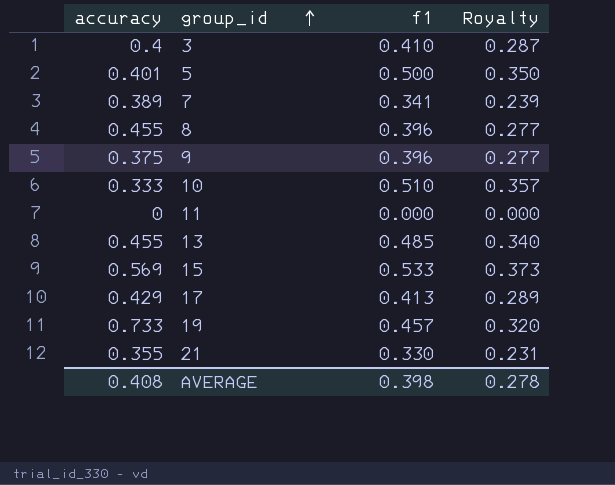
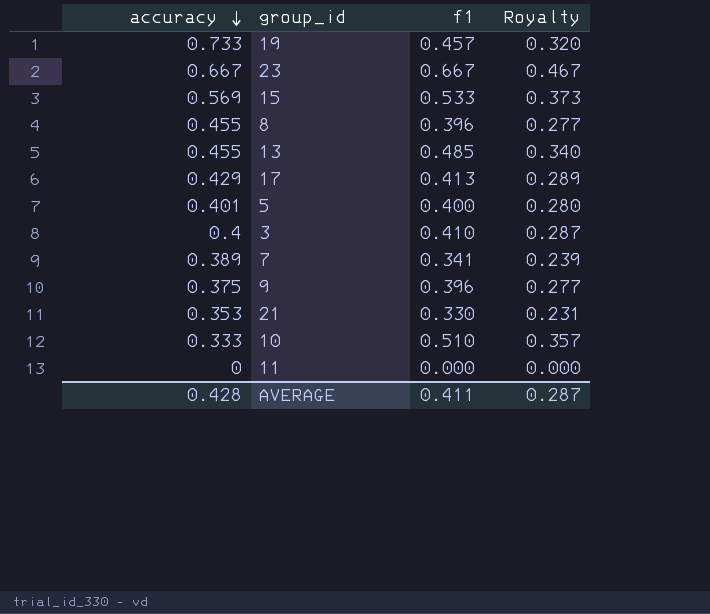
row order: group_id ascending -> accuracy descending
row 23: none -> 0.667 | 0.667 | 0.467
5 | f1: 0.500 -> 0.400
5 | Royalty: 0.350 -> 0.280
21 | accuracy: 0.355 -> 0.353
AVERAGE | accuracy: 0.408 -> 0.428
AVERAGE | f1: 0.398 -> 0.411
AVERAGE | Royalty: 0.278 -> 0.287

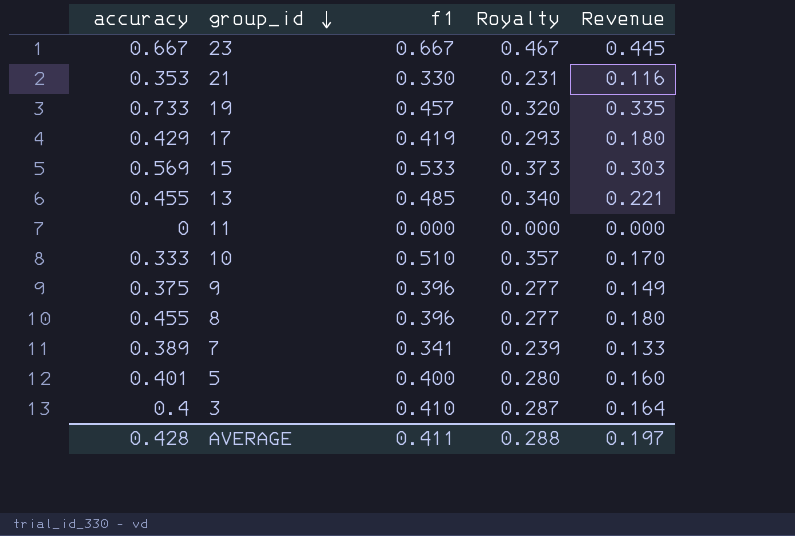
row order: accuracy descending -> group_id descending
column Revenue | formula: none -> [accuracy] * [f1]
17 | f1: 0.413 -> 0.419
17 | Royalty: 0.289 -> 0.293
AVERAGE | Royalty: 0.287 -> 0.288

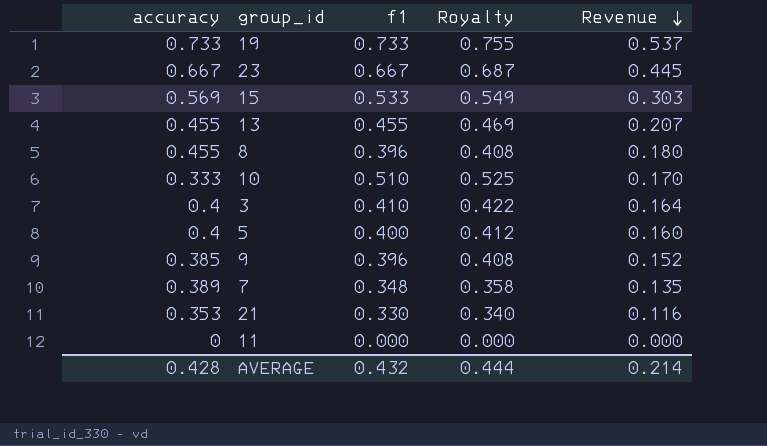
row order: group_id descending -> Revenue descending
column Royalty | formula: [f1] * 0.7 -> [f1] * 1.03
row 17: 0.429 | 0.419 | 0.293 | 0.180 -> none
19 | f1: 0.457 -> 0.733
19 | Revenue: 0.335 -> 0.537
13 | f1: 0.485 -> 0.455
13 | Revenue: 0.221 -> 0.207
5 | accuracy: 0.401 -> 0.4
9 | accuracy: 0.375 -> 0.385
9 | Revenue: 0.149 -> 0.152
7 | f1: 0.341 -> 0.348
7 | Revenue: 0.133 -> 0.135
AVERAGE | f1: 0.411 -> 0.432
AVERAGE | Royalty: 0.288 -> 0.444
AVERAGE | Revenue: 0.197 -> 0.214

